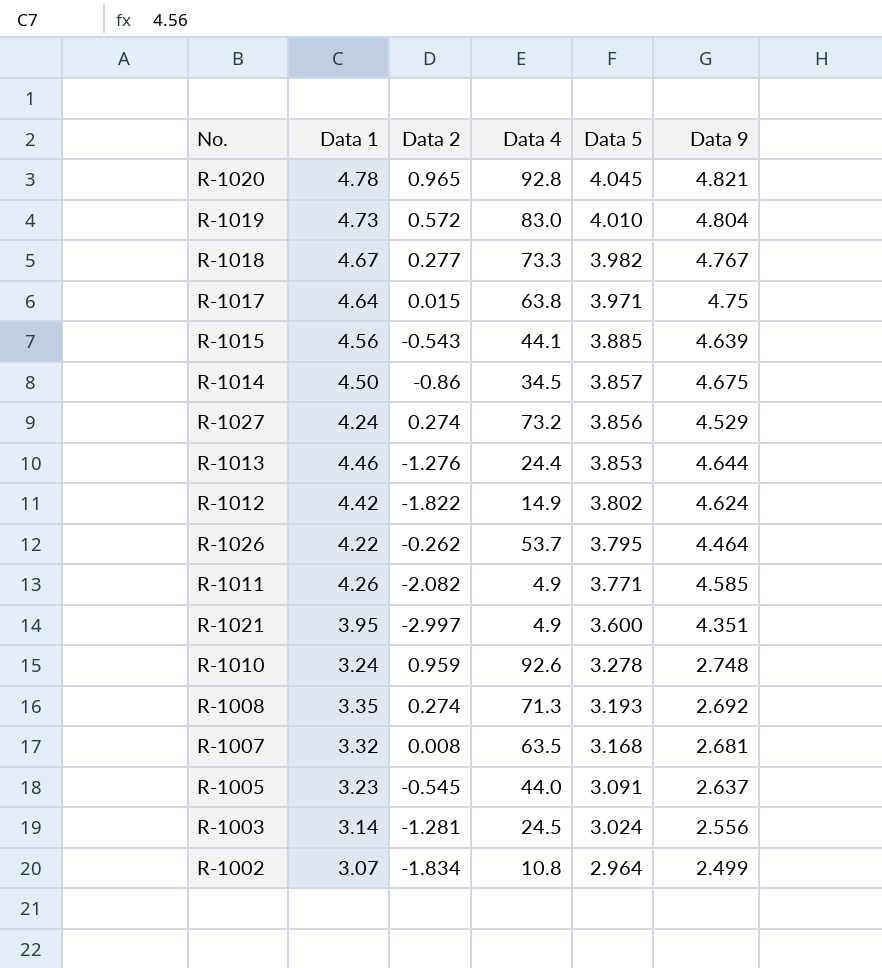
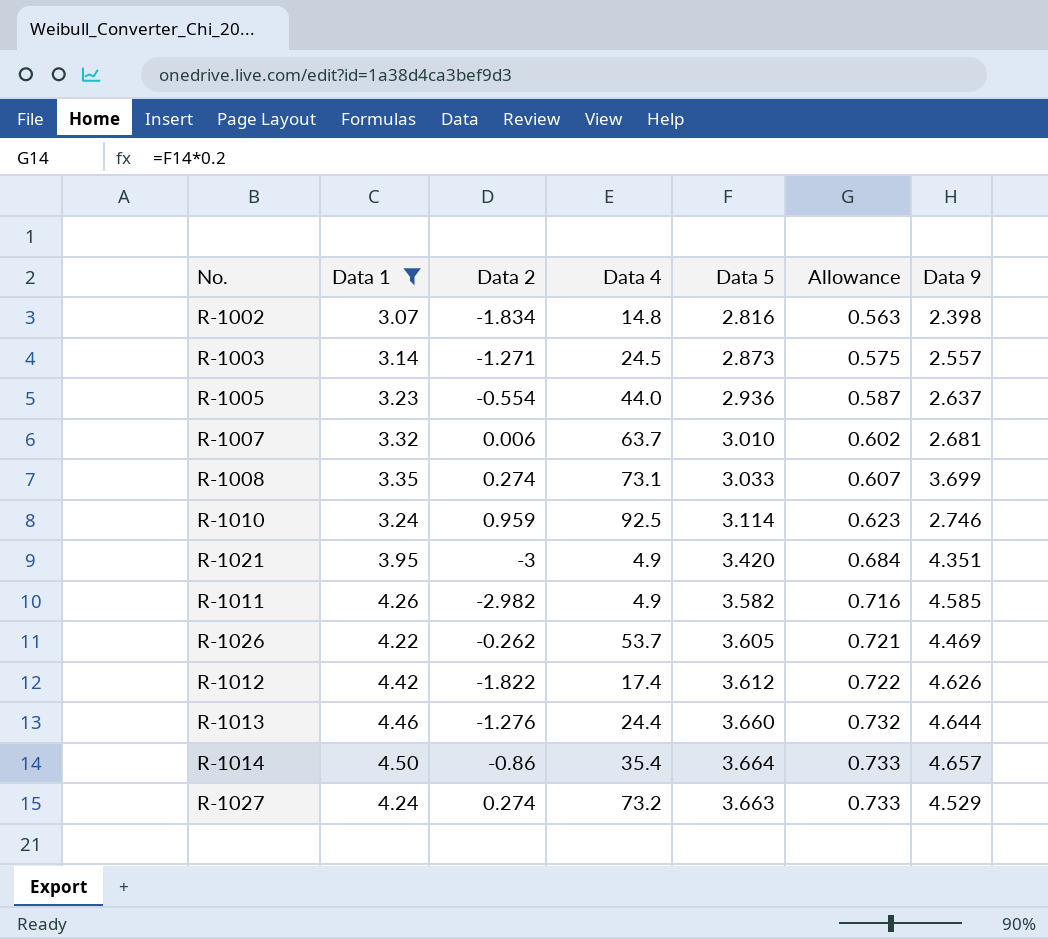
filter: none -> Data 1 <= 4.50
row order: Data 5 descending -> Allowance ascending
column Allowance | formula: none -> [Data 5] * 0.2
R-1002 | Data 4: 10.8 -> 14.8
R-1002 | Data 5: 2.964 -> 2.816
R-1002 | Data 9: 2.499 -> 2.398
R-1003 | Data 2: -1.281 -> -1.271
R-1003 | Data 5: 3.024 -> 2.873
R-1003 | Data 9: 2.556 -> 2.557
R-1005 | Data 2: -0.545 -> -0.554
R-1005 | Data 5: 3.091 -> 2.936
R-1007 | Data 2: 0.008 -> 0.006
R-1007 | Data 4: 63.5 -> 63.7
R-1007 | Data 5: 3.168 -> 3.010
R-1008 | Data 4: 71.3 -> 73.1
R-1008 | Data 5: 3.193 -> 3.033
R-1008 | Data 9: 2.692 -> 3.699
R-1010 | Data 4: 92.6 -> 92.5
R-1010 | Data 5: 3.278 -> 3.114
R-1010 | Data 9: 2.748 -> 2.746
R-1021 | Data 2: -2.997 -> -3
R-1021 | Data 5: 3.600 -> 3.420
R-1011 | Data 2: -2.082 -> -2.982
R-1011 | Data 5: 3.771 -> 3.582
R-1026 | Data 5: 3.795 -> 3.605
R-1026 | Data 9: 4.464 -> 4.469
R-1012 | Data 4: 14.9 -> 17.4
R-1012 | Data 5: 3.802 -> 3.612
R-1012 | Data 9: 4.624 -> 4.626
R-1013 | Data 5: 3.853 -> 3.660
R-1014 | Data 4: 34.5 -> 35.4
R-1014 | Data 5: 3.857 -> 3.664
R-1014 | Data 9: 4.675 -> 4.657
R-1027 | Data 5: 3.856 -> 3.663

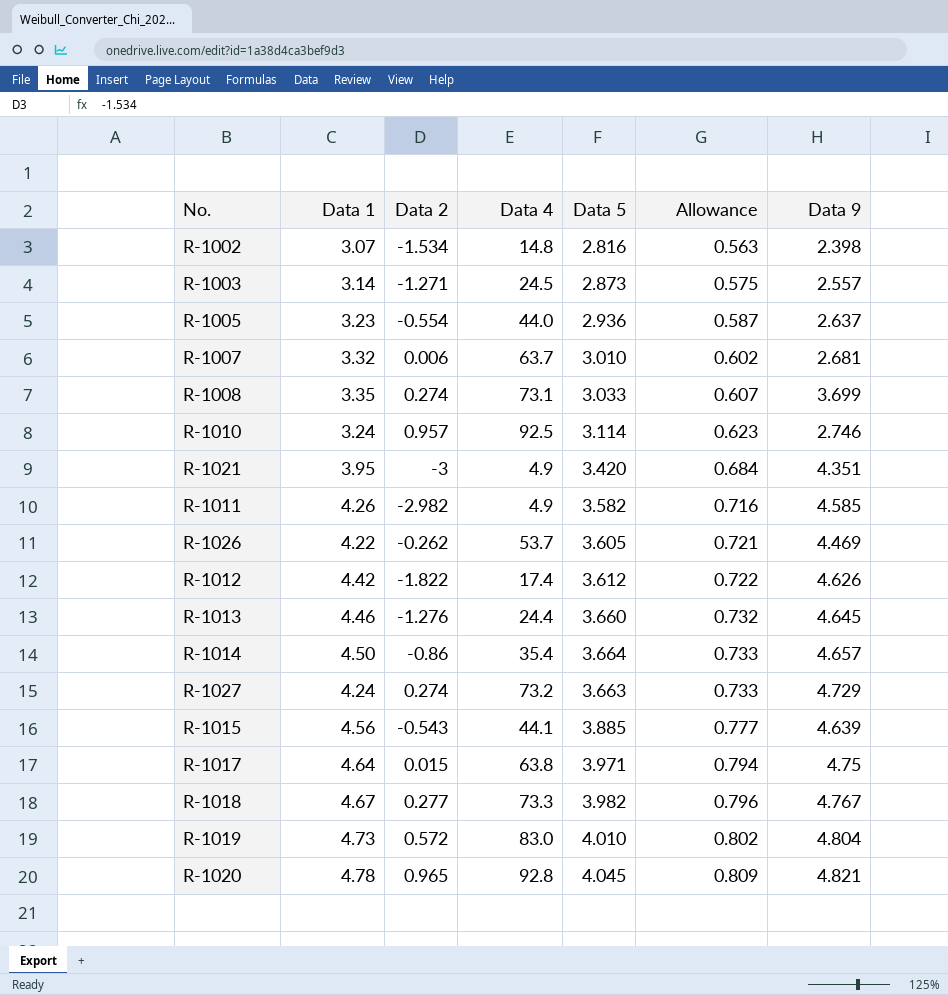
filter: Data 1 <= 4.50 -> none
R-1002 | Data 2: -1.834 -> -1.534
R-1010 | Data 2: 0.959 -> 0.957
R-1013 | Data 9: 4.644 -> 4.645
R-1027 | Data 9: 4.529 -> 4.729

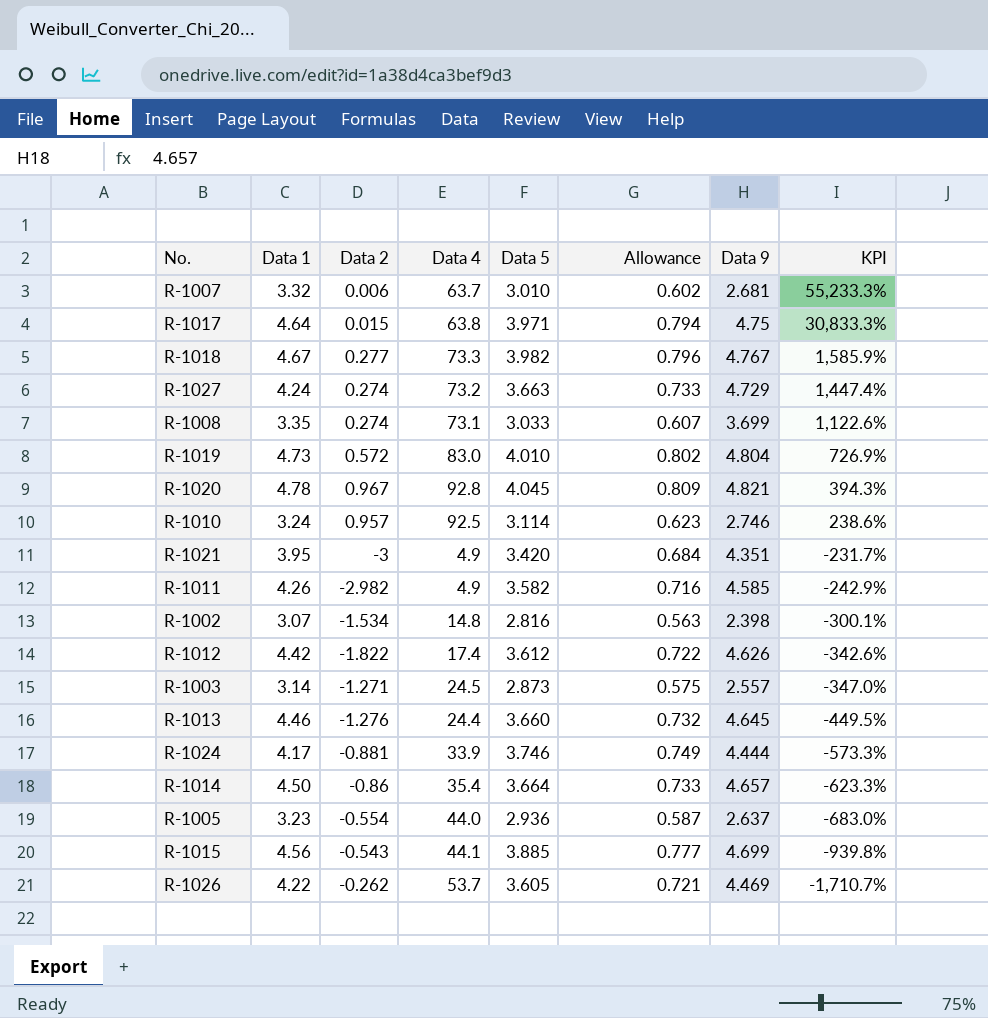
row order: Allowance ascending -> KPI descending
column KPI | formula: none -> ([Data 1] - [Data 2]) / [Data 2]
R-1020 | Data 2: 0.965 -> 0.967
row R-1024: none -> 4.17 | -0.881 | 33.9 | 3.746 | 0.749 | 4.444 | -573.3%
R-1015 | Data 9: 4.639 -> 4.699

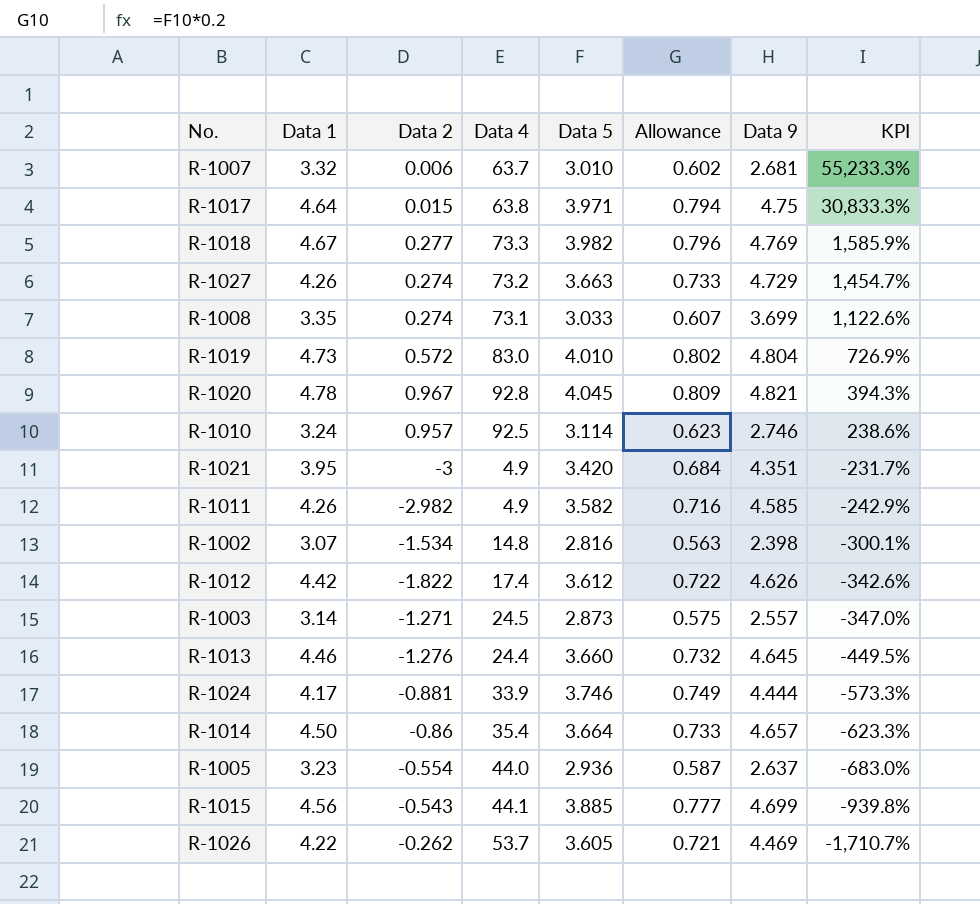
R-1018 | Data 9: 4.767 -> 4.769
R-1027 | Data 1: 4.24 -> 4.26
R-1027 | KPI: 1,447.4% -> 1,454.7%

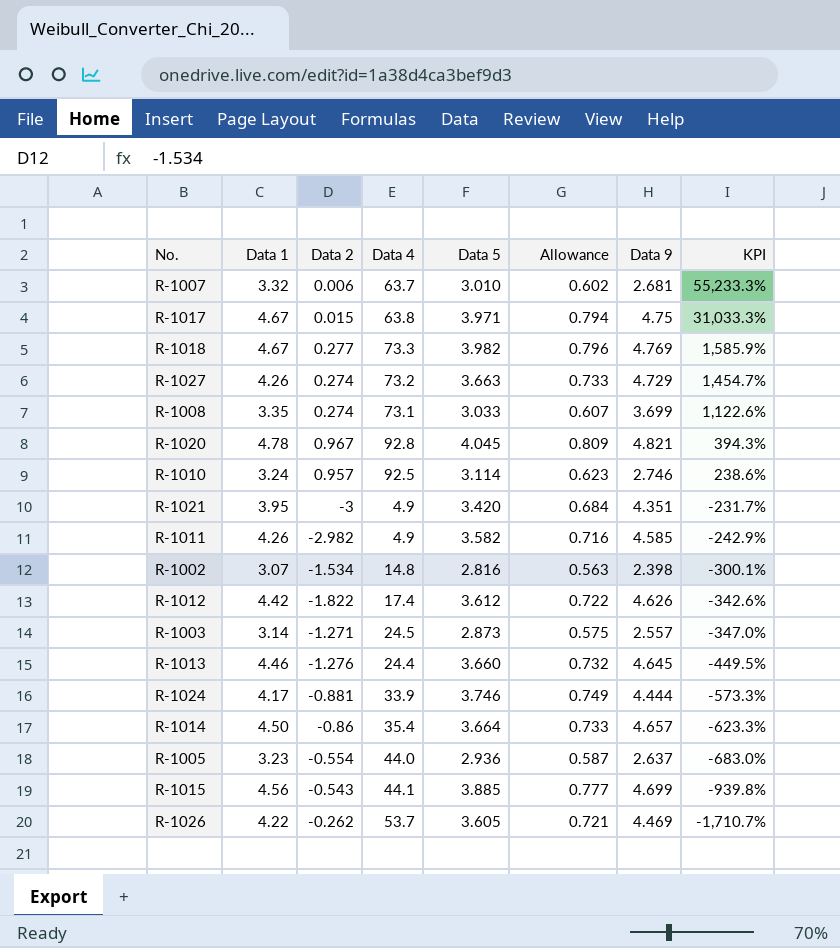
row R-1019: 4.73 | 0.572 | 83.0 | 4.010 | 0.802 | 4.804 | 726.9% -> none
R-1017 | Data 1: 4.64 -> 4.67
R-1017 | KPI: 30,833.3% -> 31,033.3%

